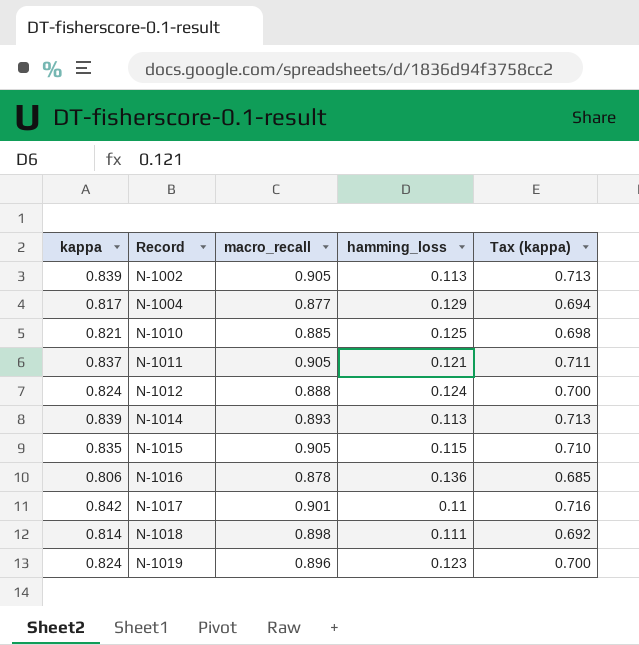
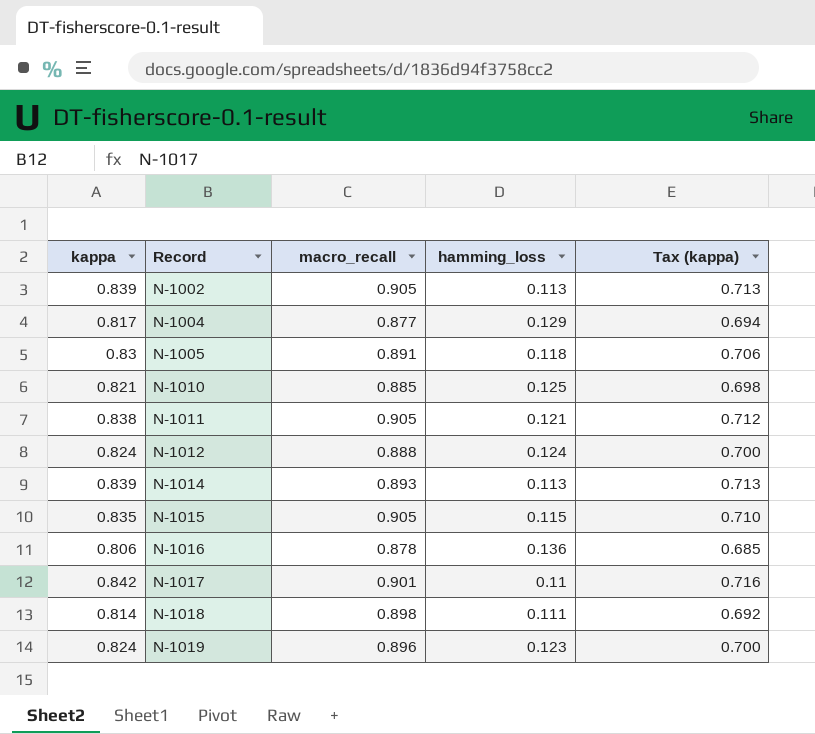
row N-1005: none -> 0.83 | 0.891 | 0.118 | 0.706
N-1011 | kappa: 0.837 -> 0.838
N-1011 | Tax (kappa): 0.711 -> 0.712

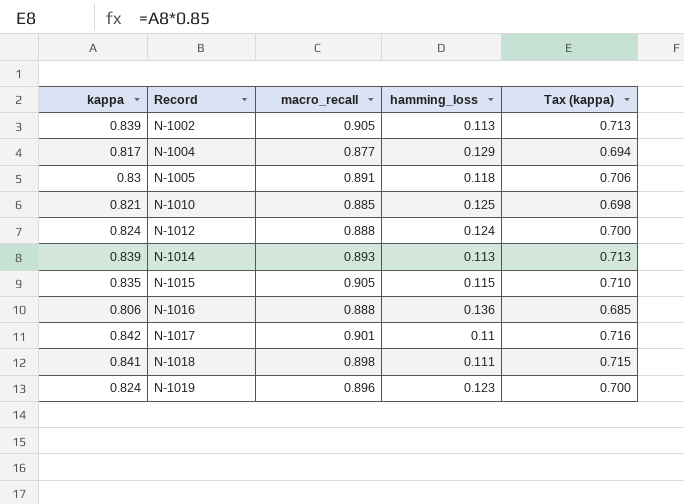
row N-1011: 0.838 | 0.905 | 0.121 | 0.712 -> none
N-1016 | macro_recall: 0.878 -> 0.888
N-1018 | kappa: 0.814 -> 0.841
N-1018 | Tax (kappa): 0.692 -> 0.715

